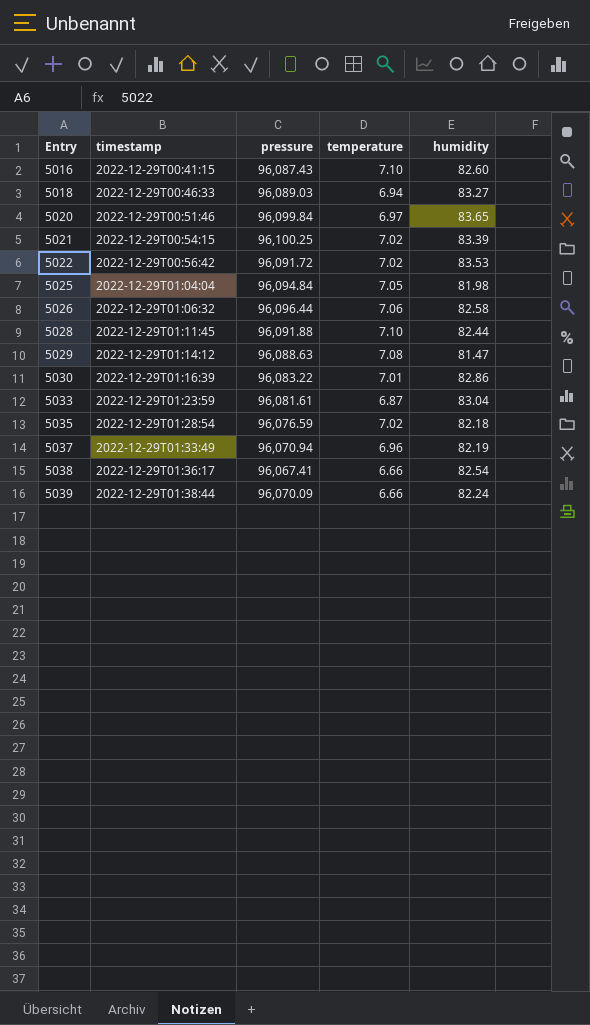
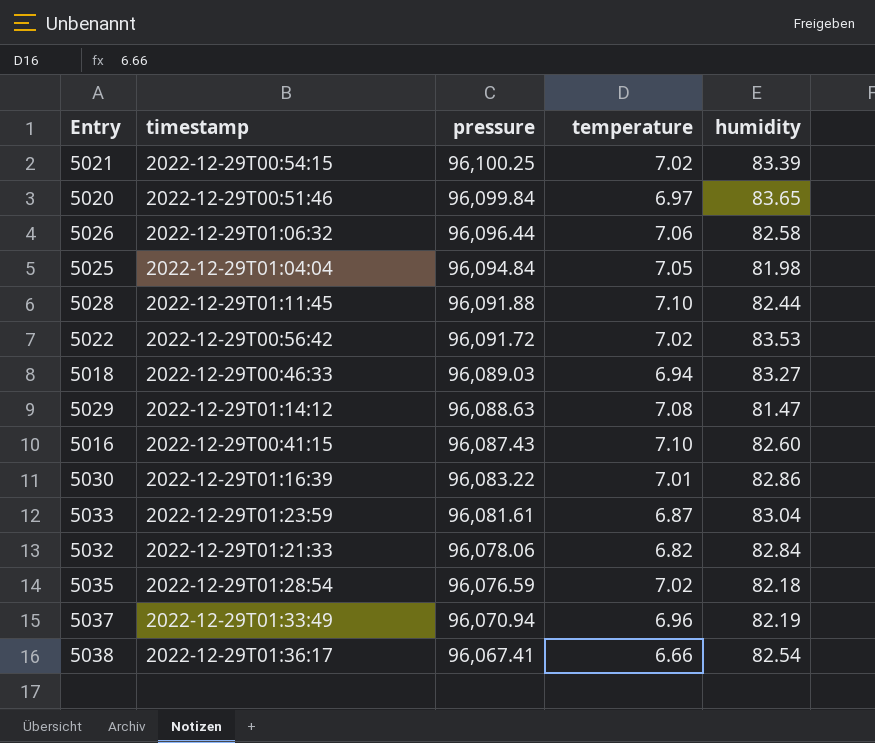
row order: Entry ascending -> pressure descending
row 5039: 2022-12-29T01:38:44 | 96,070.09 | 6.66 | 82.24 -> none
row 5032: none -> 2022-12-29T01:21:33 | 96,078.06 | 6.82 | 82.84

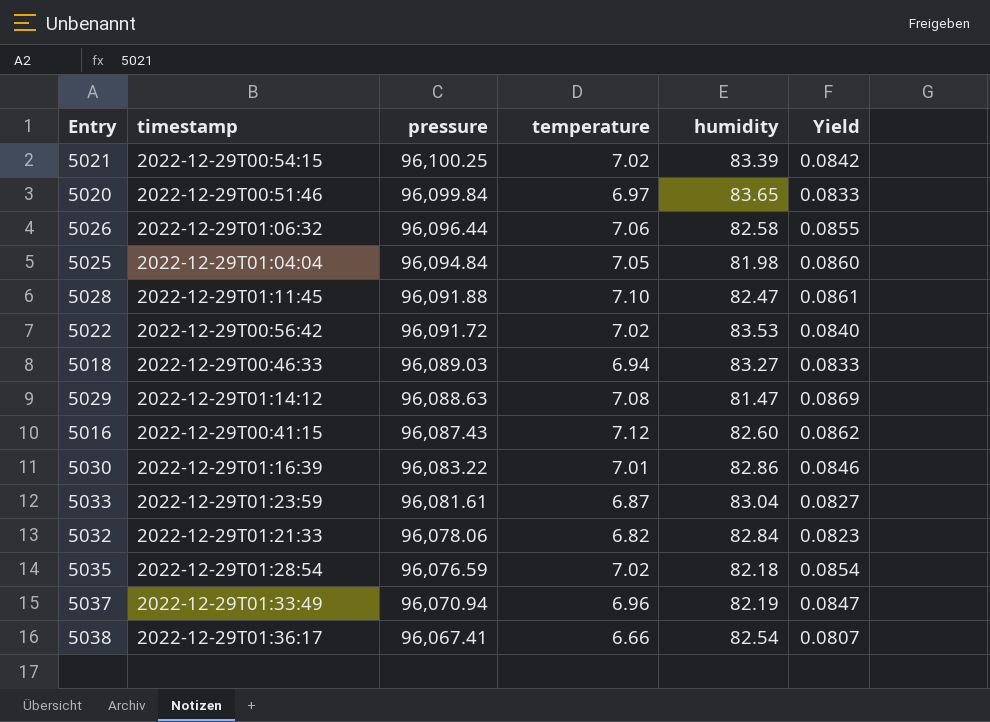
column Yield | formula: none -> [temperature] / [humidity]
5028 | humidity: 82.44 -> 82.47
5016 | temperature: 7.10 -> 7.12

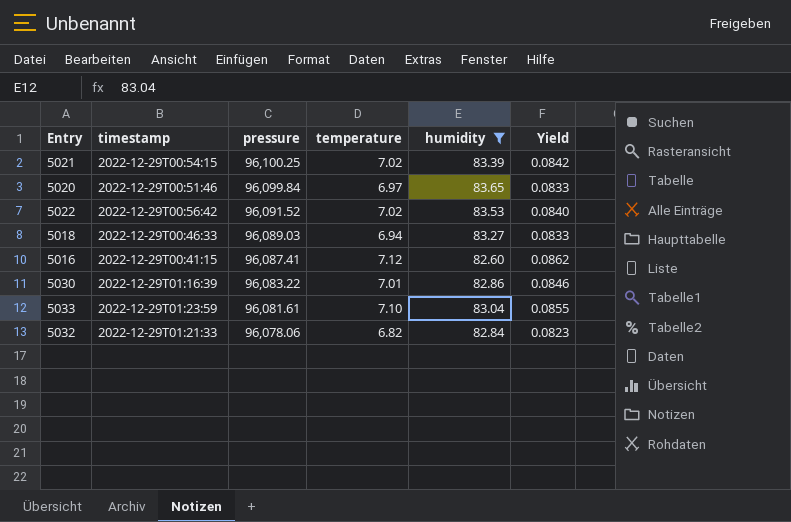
filter: none -> humidity >= 82.60
5022 | pressure: 96,091.72 -> 96,091.52
5016 | pressure: 96,087.43 -> 96,087.41
5033 | temperature: 6.87 -> 7.10
5033 | Yield: 0.0827 -> 0.0855

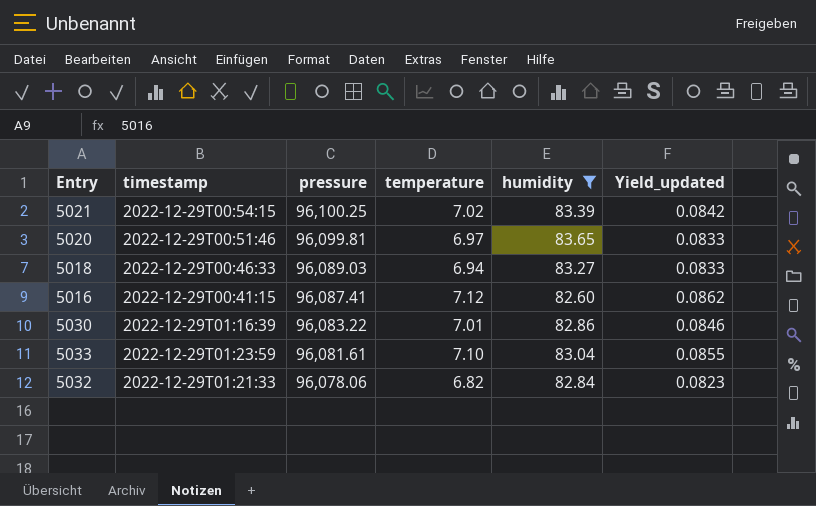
column name: Yield -> Yield_updated
row 5022: 2022-12-29T00:56:42 | 96,091.52 | 7.02 | 83.53 | 0.0840 -> none
5020 | pressure: 96,099.84 -> 96,099.81

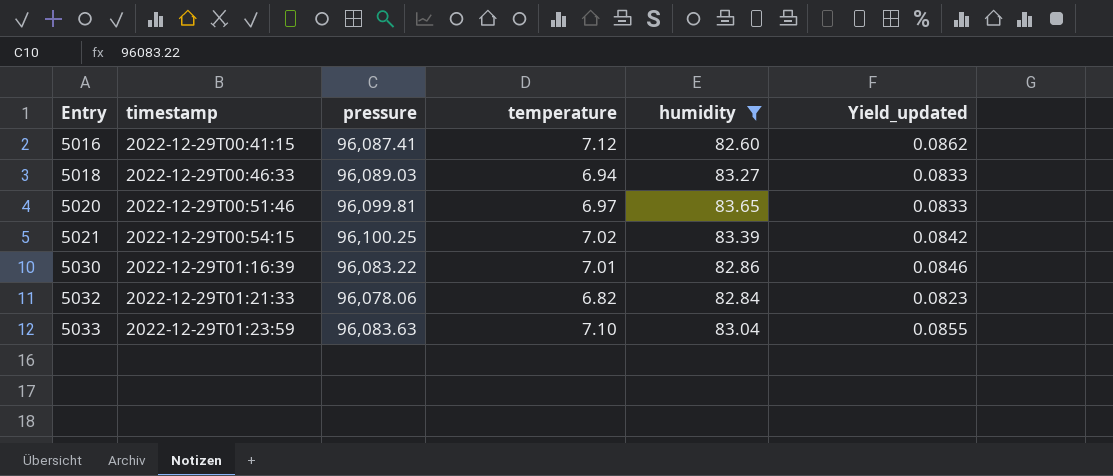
row order: pressure descending -> Entry ascending
5033 | pressure: 96,081.61 -> 96,083.63

